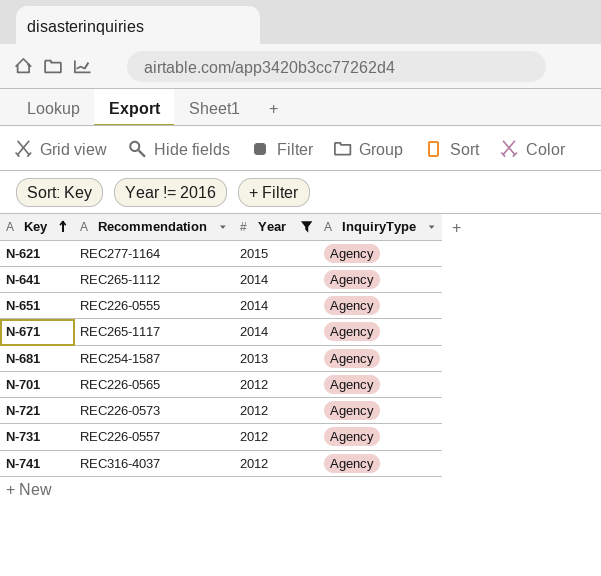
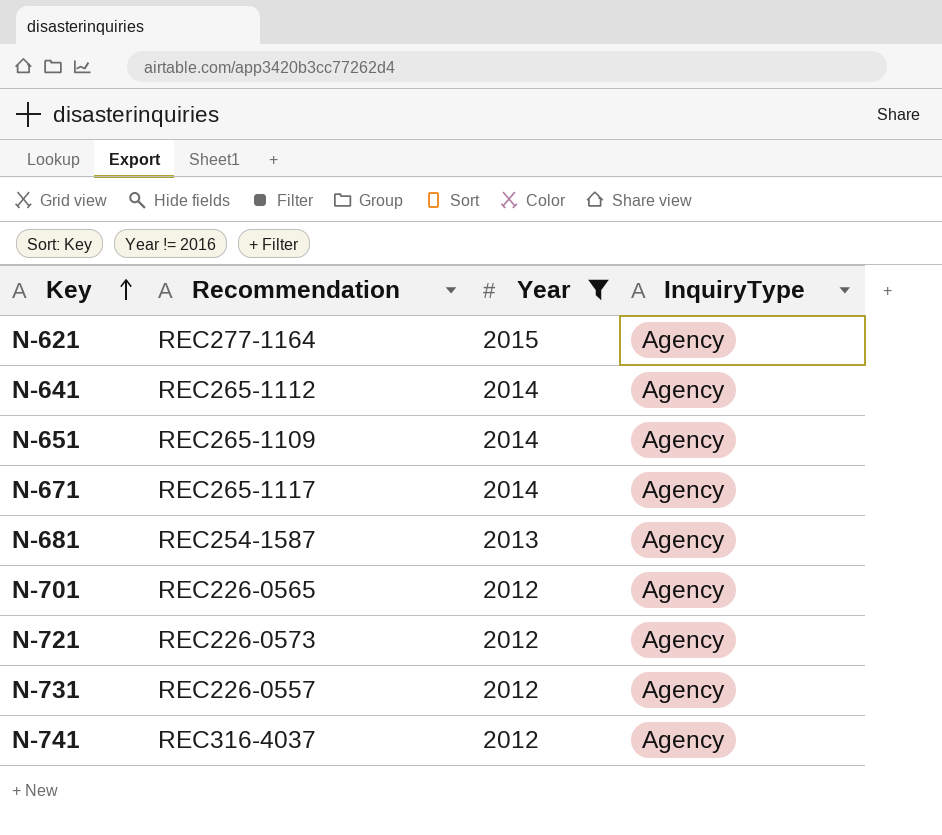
N-651 | Recommendation: REC226-0555 -> REC265-1109

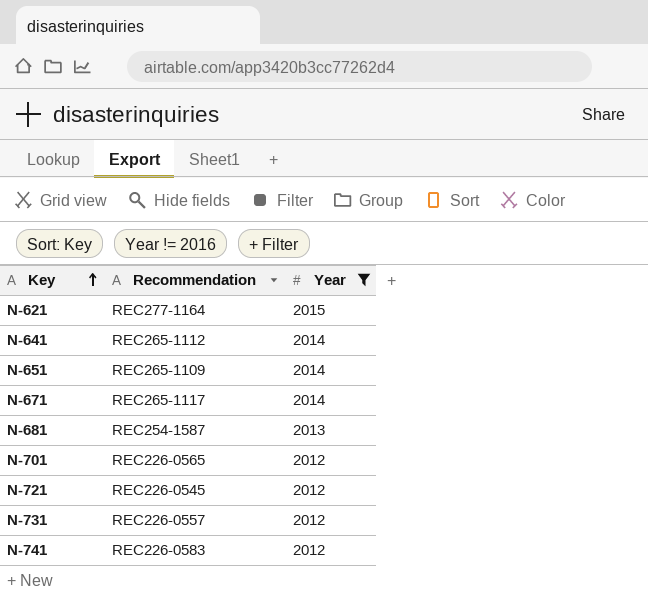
column InquiryType | position: 4 -> none
N-721 | Recommendation: REC226-0573 -> REC226-0545
N-741 | Recommendation: REC316-4037 -> REC226-0583

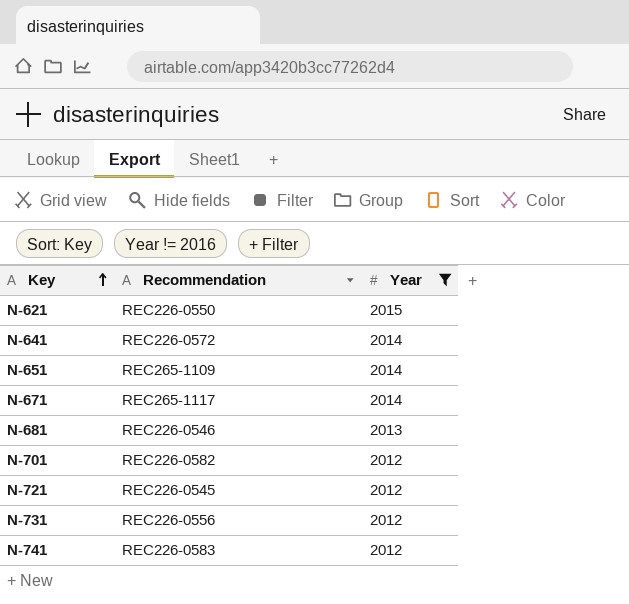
N-621 | Recommendation: REC277-1164 -> REC226-0550
N-641 | Recommendation: REC265-1112 -> REC226-0572
N-681 | Recommendation: REC254-1587 -> REC226-0546
N-701 | Recommendation: REC226-0565 -> REC226-0582
N-731 | Recommendation: REC226-0557 -> REC226-0556

